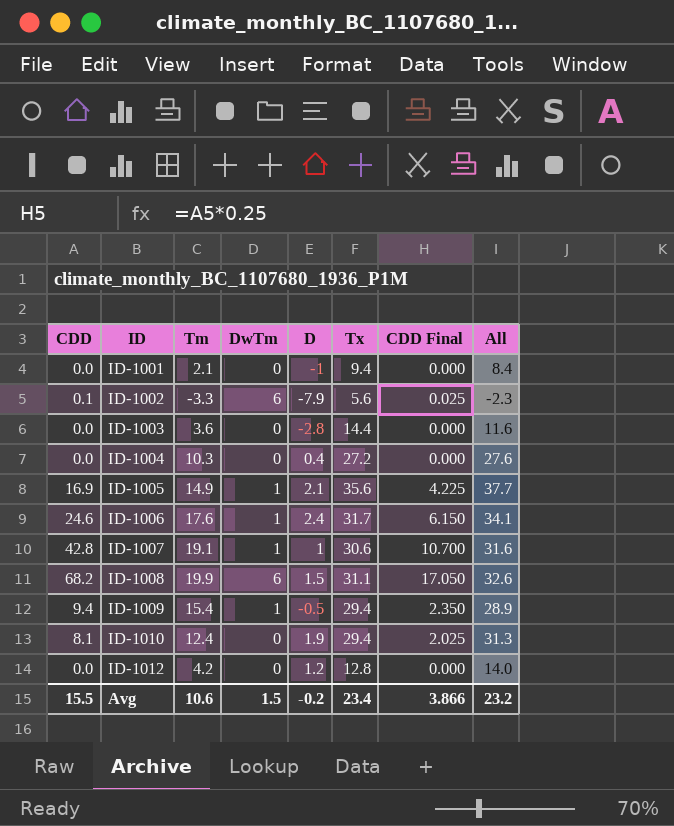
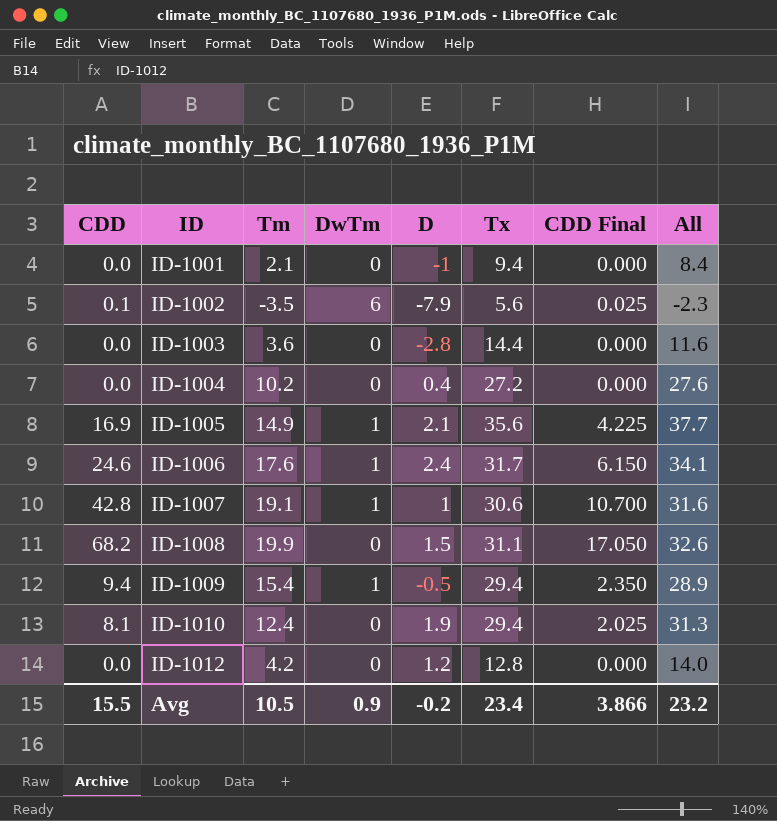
ID-1002 | Tm: -3.3 -> -3.5
ID-1004 | Tm: 10.3 -> 10.2
ID-1008 | DwTm: 6 -> 0
Avg | Tm: 10.6 -> 10.5
Avg | DwTm: 1.5 -> 0.9

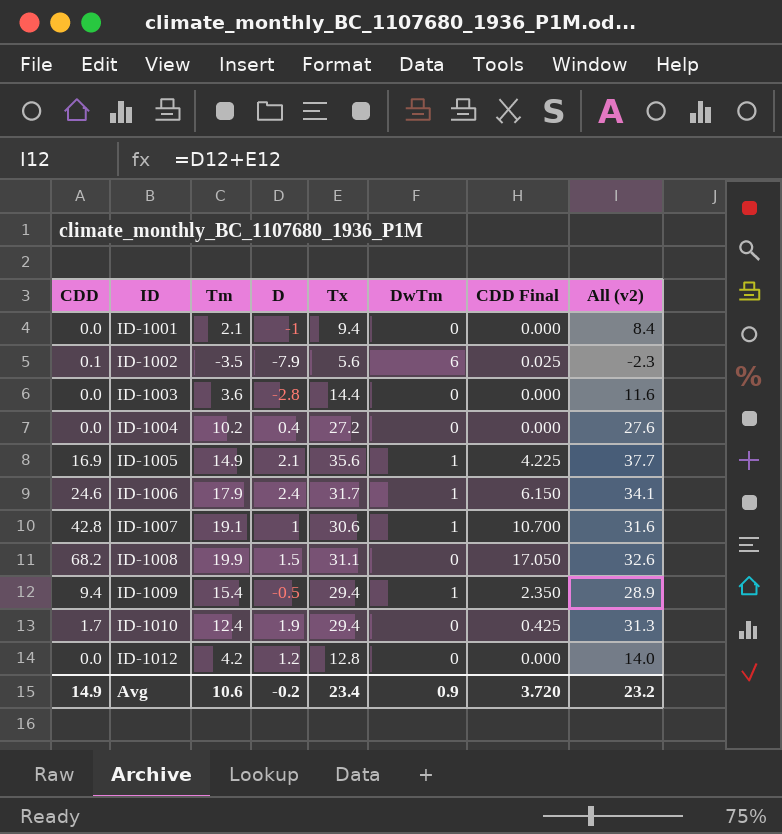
column DwTm | position: 4 -> 6
column name: All -> All (v2)
ID-1006 | Tm: 17.6 -> 17.9
ID-1010 | CDD: 8.1 -> 1.7
ID-1010 | CDD Final: 2.025 -> 0.425
Avg | CDD: 15.5 -> 14.9
Avg | Tm: 10.5 -> 10.6
Avg | CDD Final: 3.866 -> 3.720

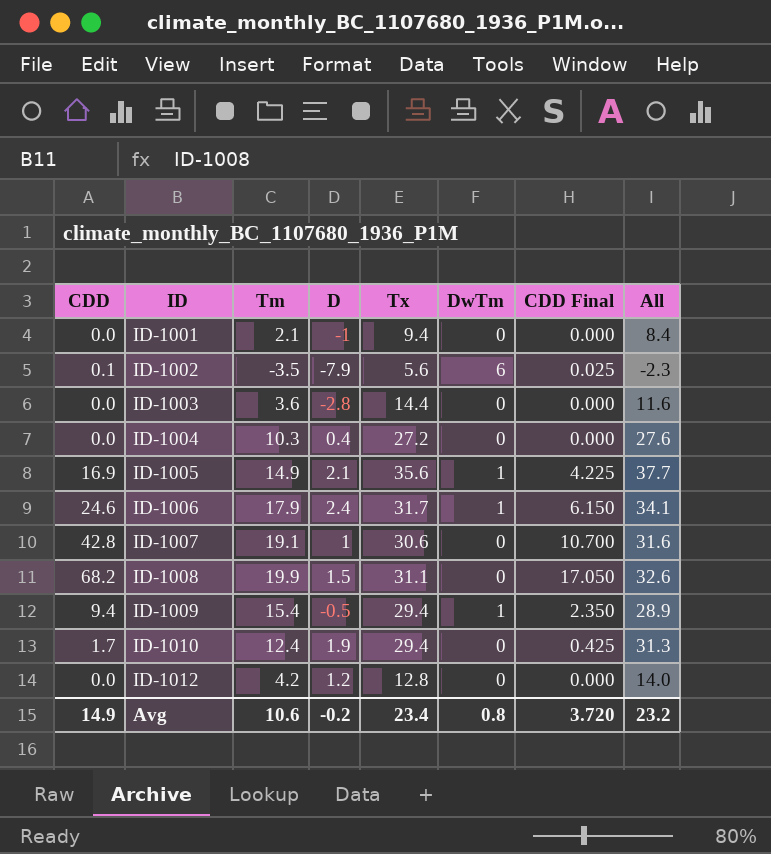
column name: All (v2) -> All
ID-1004 | Tm: 10.2 -> 10.3
ID-1007 | DwTm: 1 -> 0
Avg | DwTm: 0.9 -> 0.8

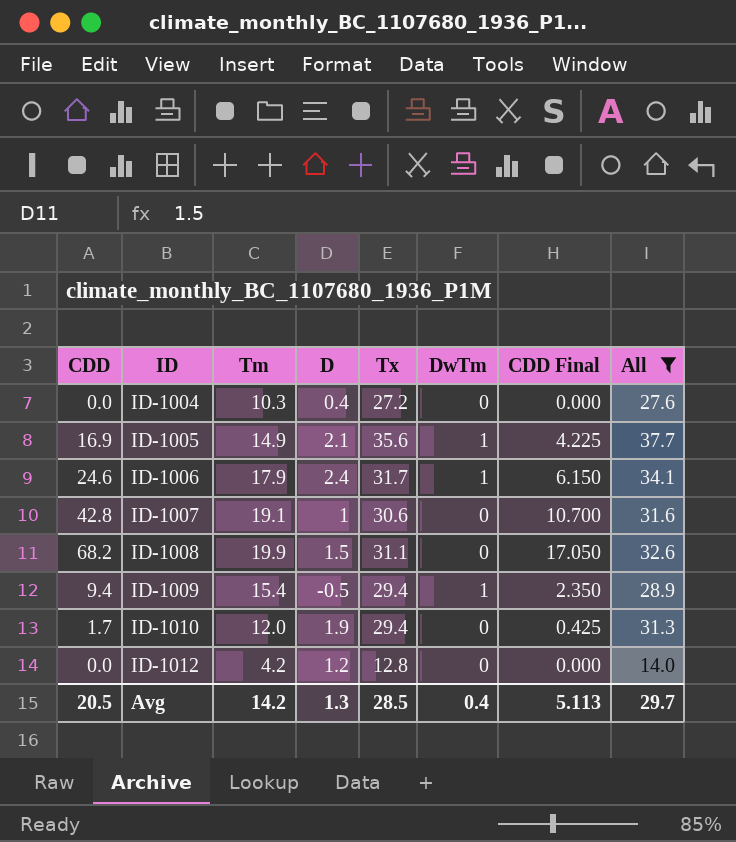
filter: none -> All >= 14.0
ID-1010 | Tm: 12.4 -> 12.0
Avg | CDD: 14.9 -> 20.5
Avg | Tm: 10.6 -> 14.2
Avg | D: -0.2 -> 1.3
Avg | Tx: 23.4 -> 28.5
Avg | DwTm: 0.8 -> 0.4
Avg | CDD Final: 3.720 -> 5.113
Avg | All: 23.2 -> 29.7

